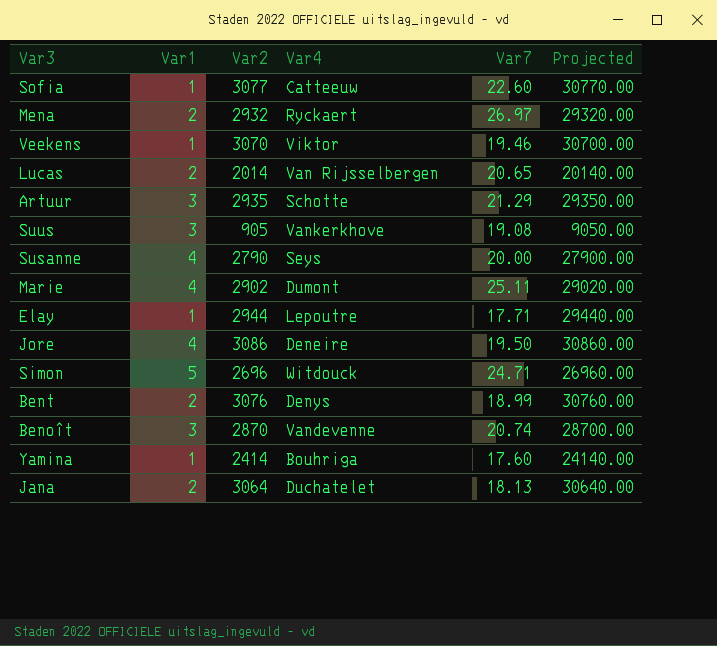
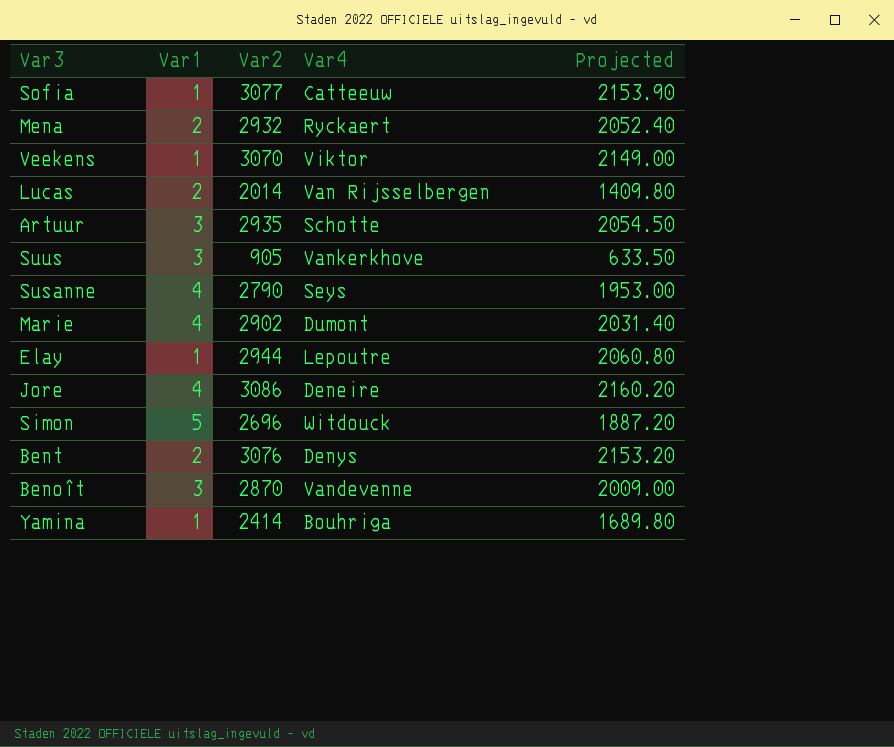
column Var7 | position: 5 -> none
column Projected | formula: [Var2] * 10 -> [Var2] * 0.7
row Jana: 2 | 3064 | Duchatelet | 18.13 | 30640.00 -> none

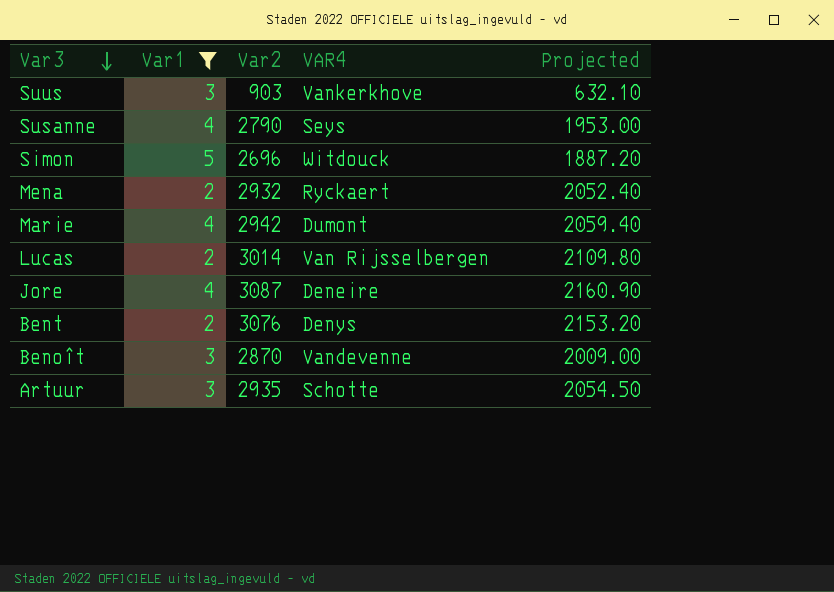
filter: none -> Var1 != 1
row order: none -> Var3 descending
column name: Var4 -> VAR4
Suus | Var2: 905 -> 903
Suus | Projected: 633.50 -> 632.10
Marie | Var2: 2902 -> 2942
Marie | Projected: 2031.40 -> 2059.40
Lucas | Var2: 2014 -> 3014
Lucas | Projected: 1409.80 -> 2109.80
Jore | Var2: 3086 -> 3087
Jore | Projected: 2160.20 -> 2160.90

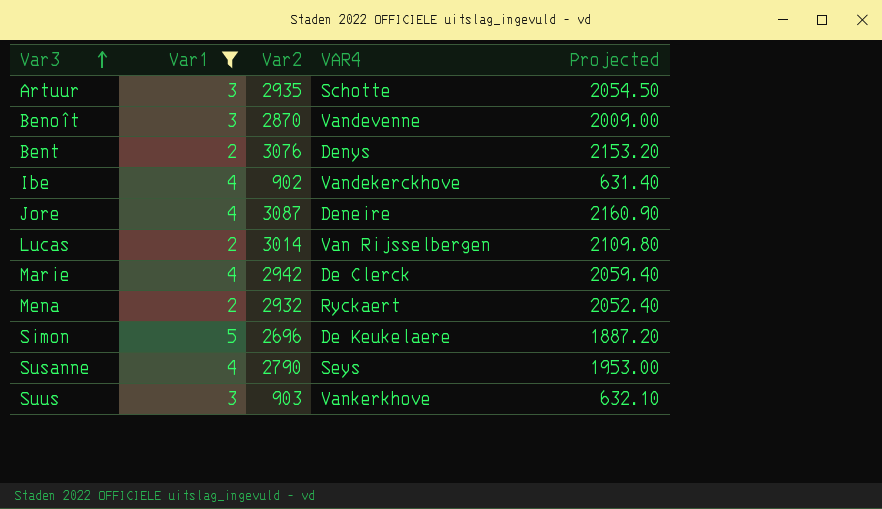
row order: Var3 descending -> Var3 ascending
row Ibe: none -> 4 | 902 | Vandekerckhove | 631.40
Marie | VAR4: Dumont -> De Clerck
Simon | VAR4: Witdouck -> De Keukelaere

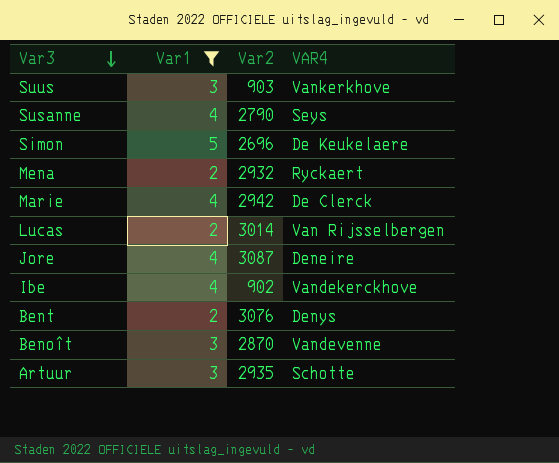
row order: Var3 ascending -> Var3 descending
column Projected | formula: [Var2] * 0.7 -> none

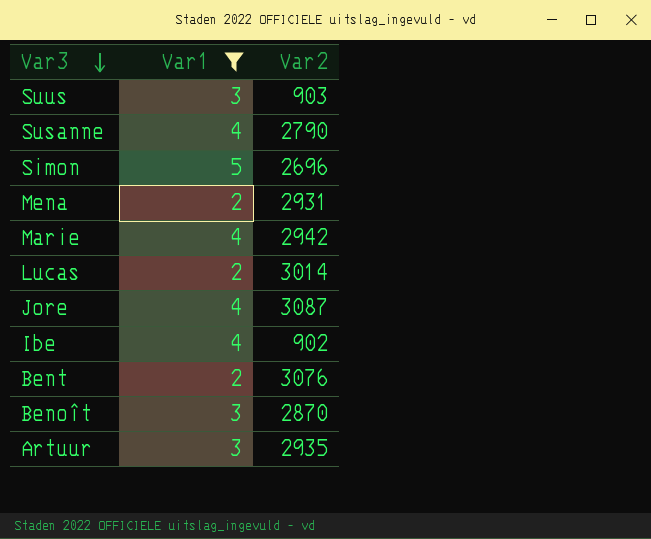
column VAR4 | position: 4 -> none
Mena | Var2: 2932 -> 2931

